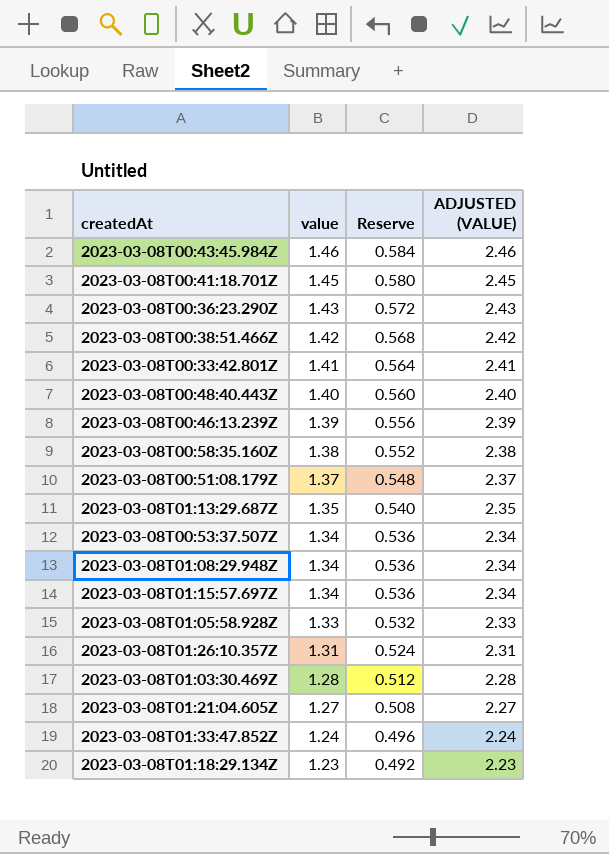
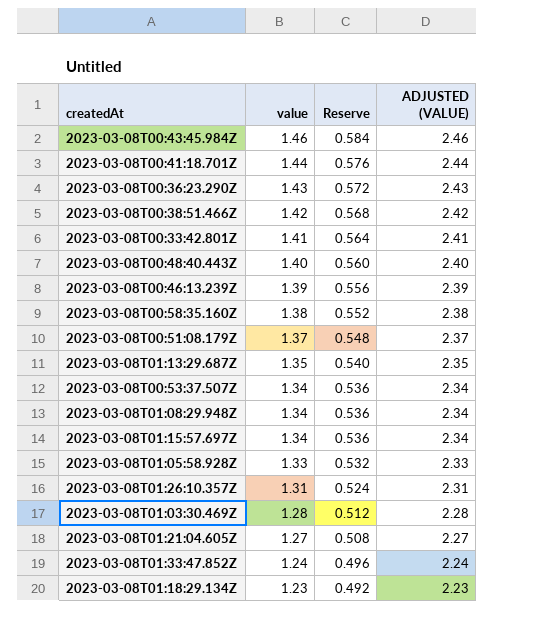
2023-03-08T00:41:18.701Z | value: 1.45 -> 1.44
2023-03-08T00:41:18.701Z | Reserve: 0.580 -> 0.576
2023-03-08T00:41:18.701Z | ADJUSTED (VALUE): 2.45 -> 2.44

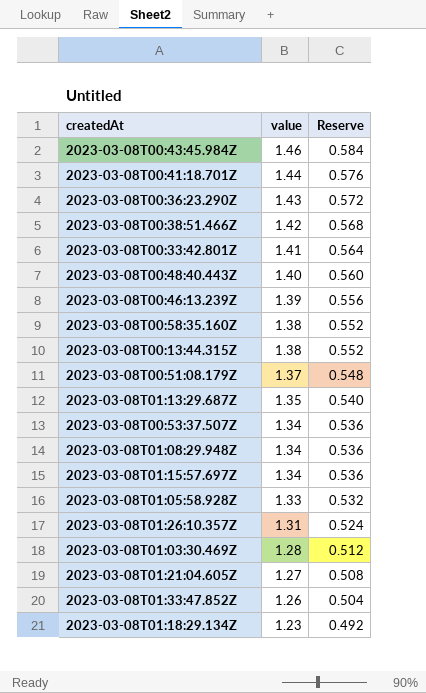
column ADJUSTED (VALUE) | formula: [value] + 1 -> none
row 2023-03-08T00:13:44.315Z: none -> 1.38 | 0.552
2023-03-08T01:33:47.852Z | value: 1.24 -> 1.26
2023-03-08T01:33:47.852Z | Reserve: 0.496 -> 0.504

